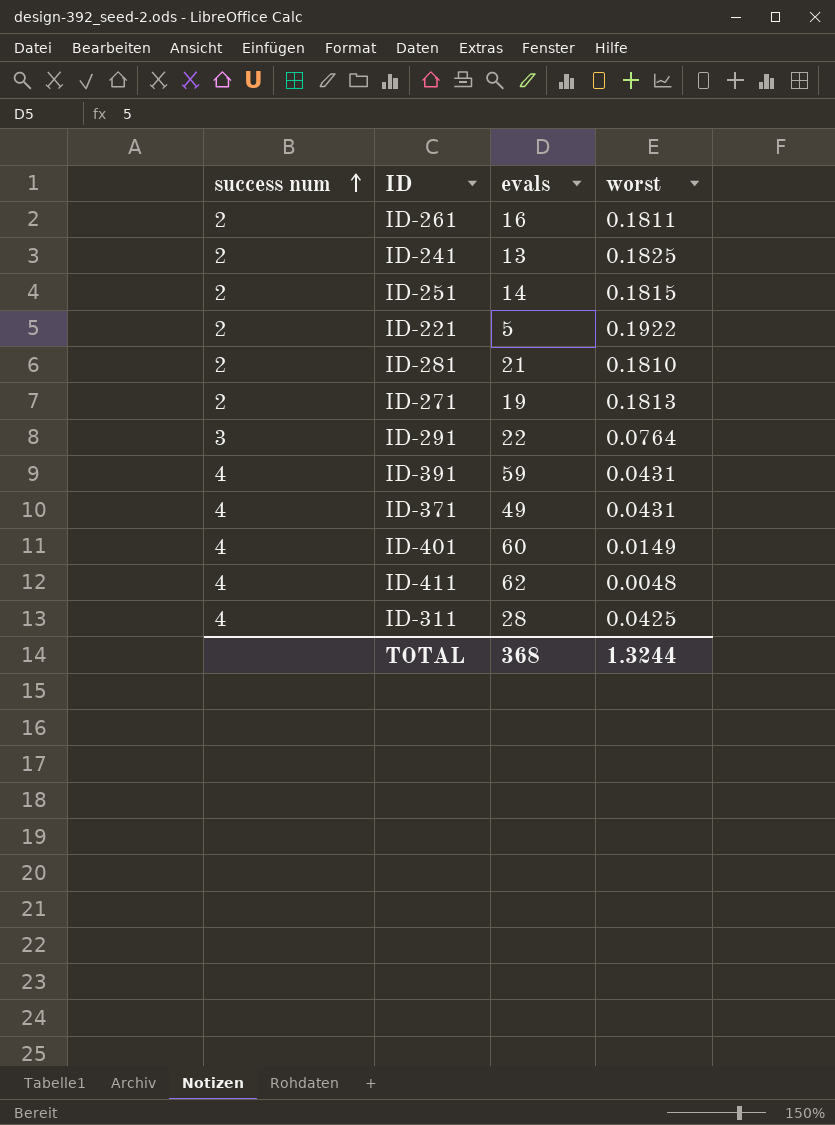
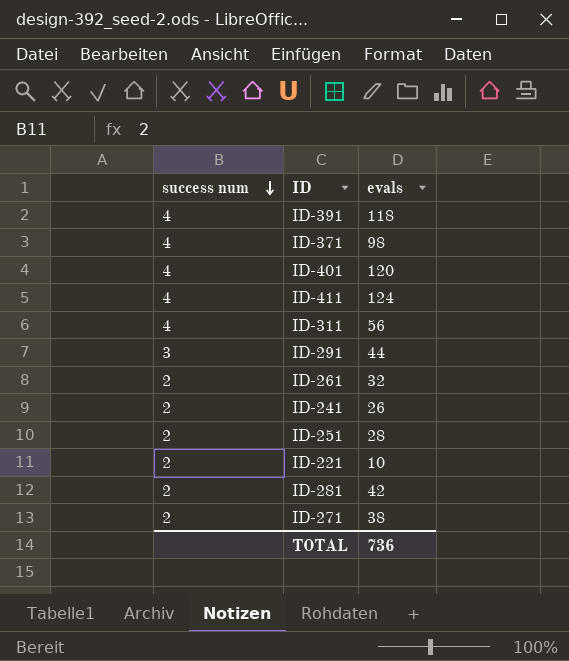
row order: success num ascending -> success num descending
column worst | position: 4 -> none
ID-391 | evals: 59 -> 118
ID-371 | evals: 49 -> 98
ID-401 | evals: 60 -> 120
ID-411 | evals: 62 -> 124
ID-311 | evals: 28 -> 56
ID-291 | evals: 22 -> 44
ID-261 | evals: 16 -> 32
ID-241 | evals: 13 -> 26
ID-251 | evals: 14 -> 28
ID-221 | evals: 5 -> 10
ID-281 | evals: 21 -> 42
ID-271 | evals: 19 -> 38
TOTAL | evals: 368 -> 736

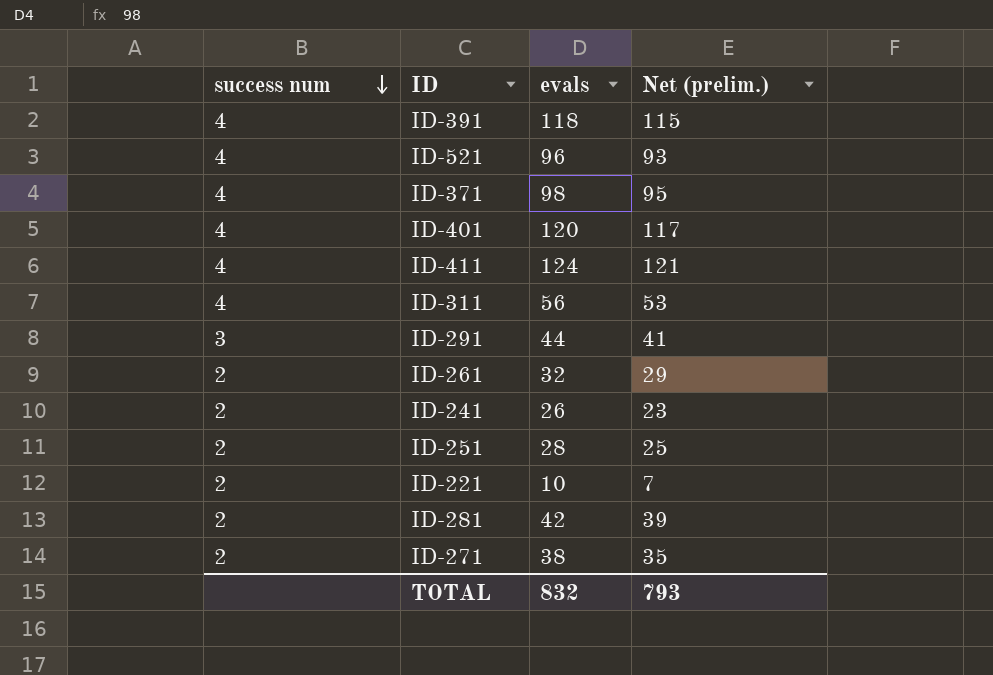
column Net (prelim.) | formula: none -> [evals] - 3
row ID-521: none -> 4 | 96 | 93
TOTAL | evals: 736 -> 832

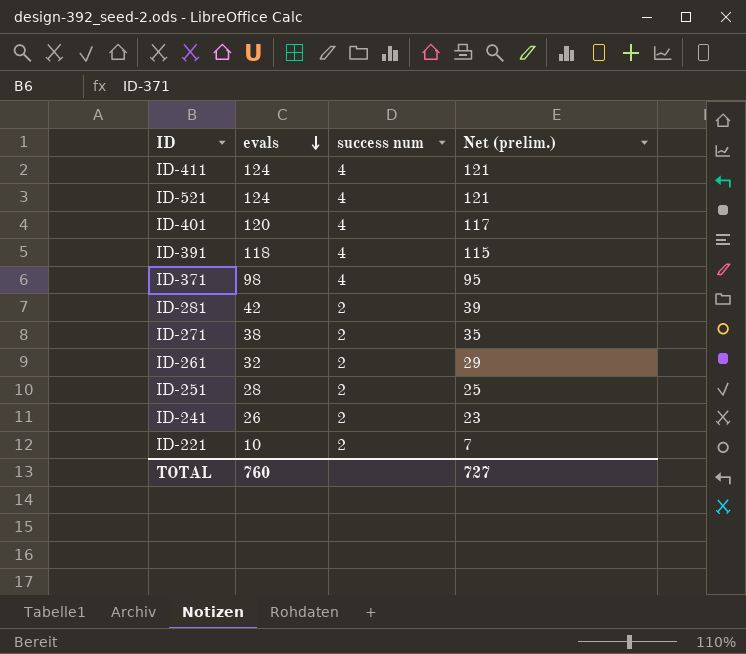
row order: success num descending -> evals descending
column success num | position: 1 -> 3
row ID-311: 4 | 56 | 53 -> none
row ID-291: 3 | 44 | 41 -> none
ID-521 | evals: 96 -> 124
ID-521 | Net (prelim.): 93 -> 121
TOTAL | evals: 832 -> 760
TOTAL | Net (prelim.): 793 -> 727

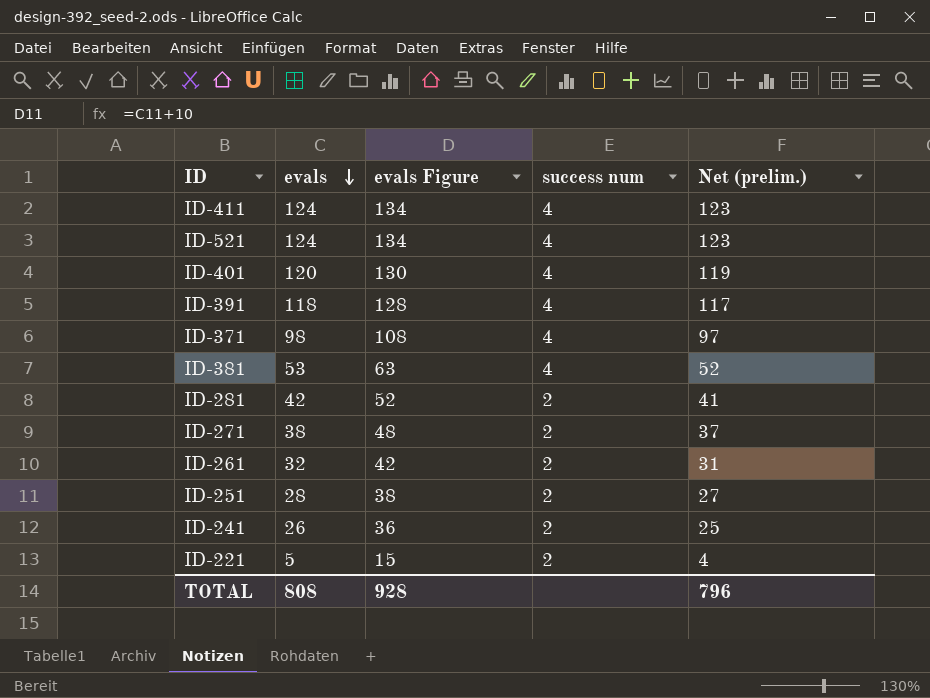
column evals Figure | formula: none -> [evals] + 10
column Net (prelim.) | formula: [evals] - 3 -> [evals] - 1
row ID-381: none -> 53 | 63 | 4 | 52
ID-221 | evals: 10 -> 5
TOTAL | evals: 760 -> 808
TOTAL | Net (prelim.): 727 -> 796

